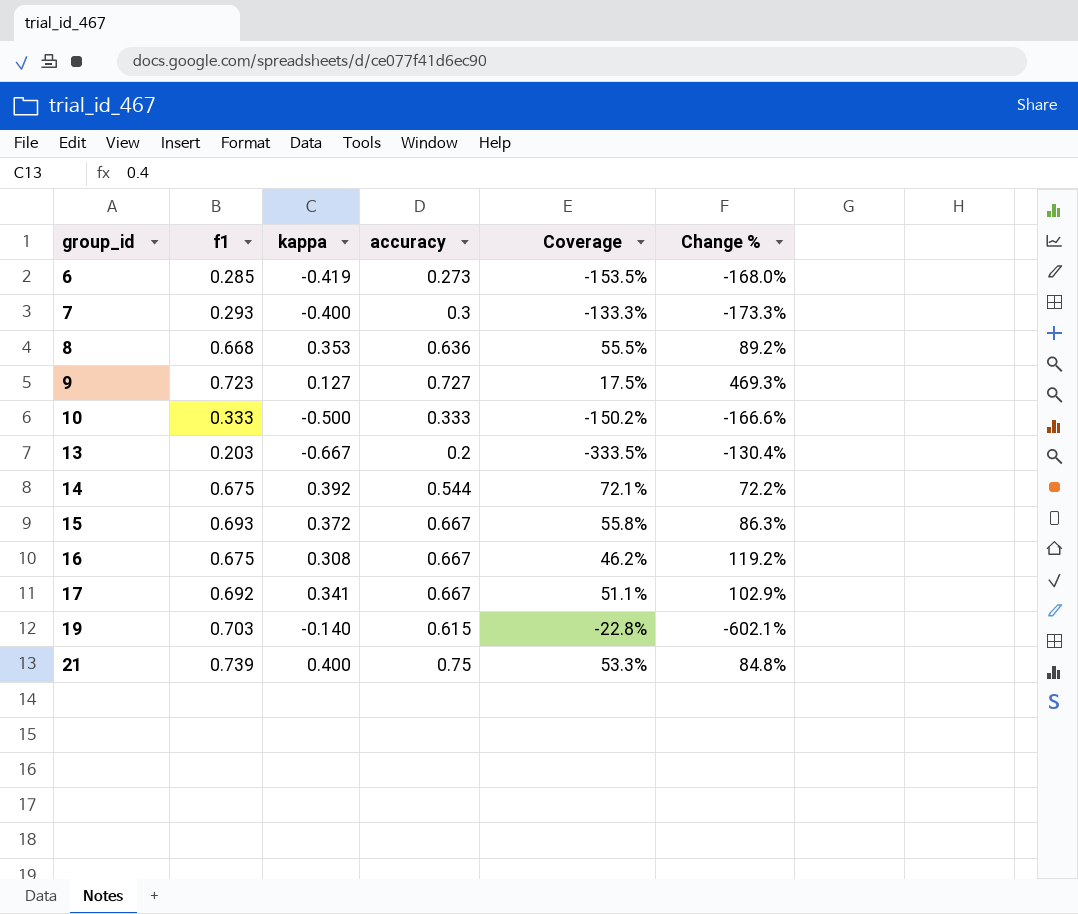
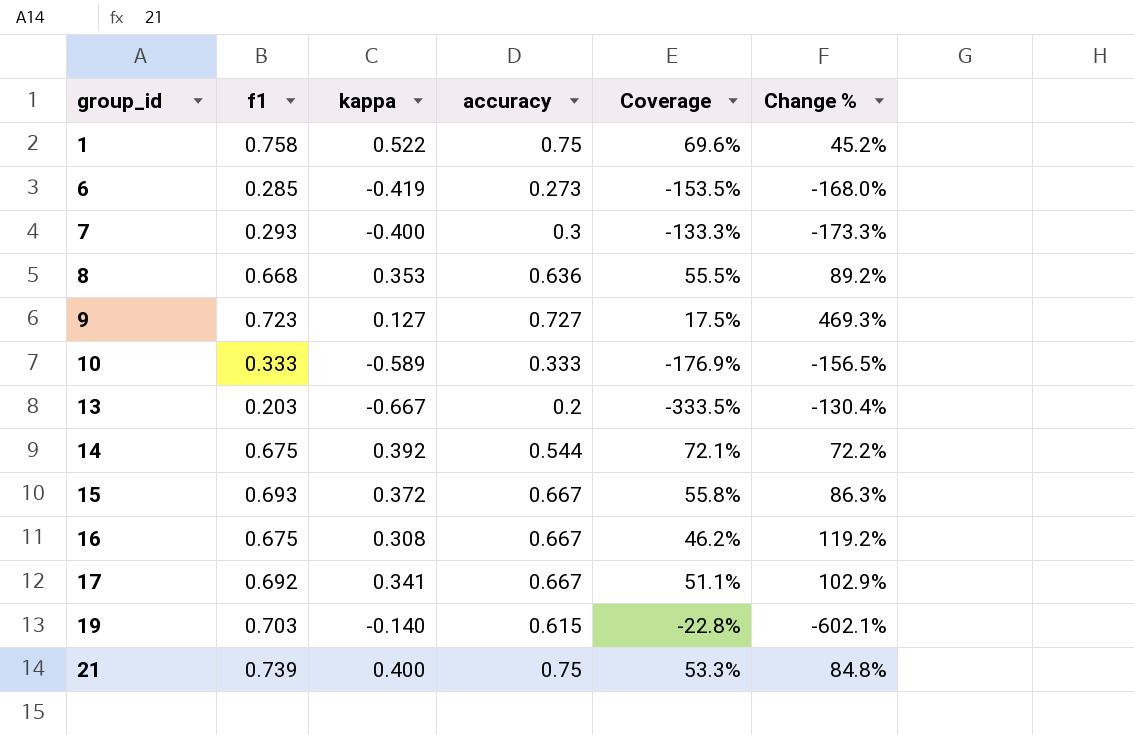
row 1: none -> 0.758 | 0.522 | 0.75 | 69.6% | 45.2%
10 | kappa: -0.500 -> -0.589
10 | Coverage: -150.2% -> -176.9%
10 | Change %: -166.6% -> -156.5%

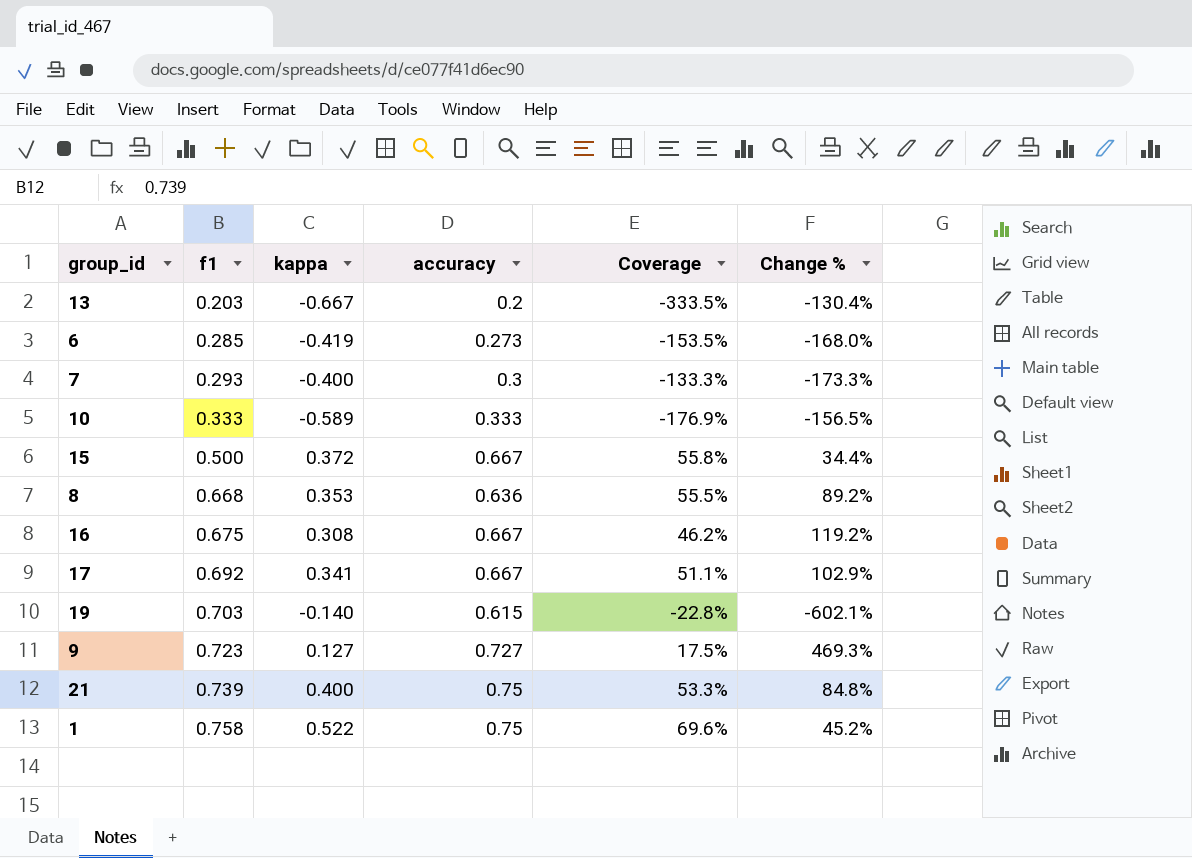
row order: group_id ascending -> f1 ascending
row 14: 0.675 | 0.392 | 0.544 | 72.1% | 72.2% -> none
15 | f1: 0.693 -> 0.500
15 | Change %: 86.3% -> 34.4%

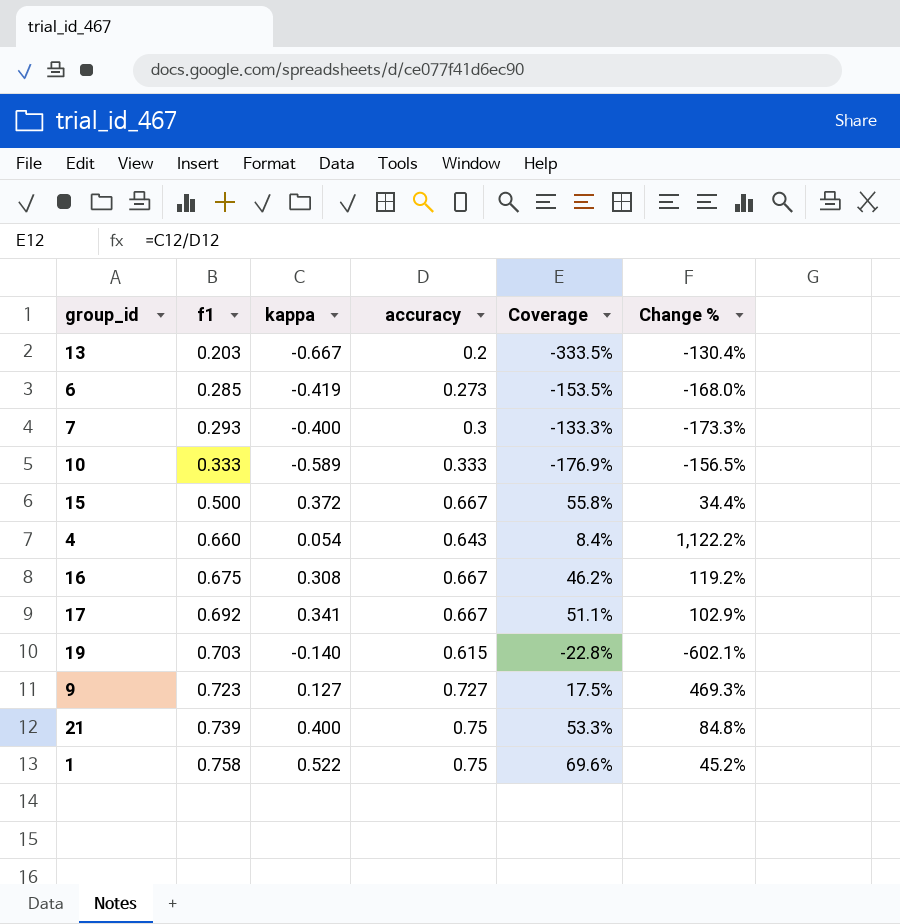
row 8: 0.668 | 0.353 | 0.636 | 55.5% | 89.2% -> none
row 4: none -> 0.660 | 0.054 | 0.643 | 8.4% | 1,122.2%

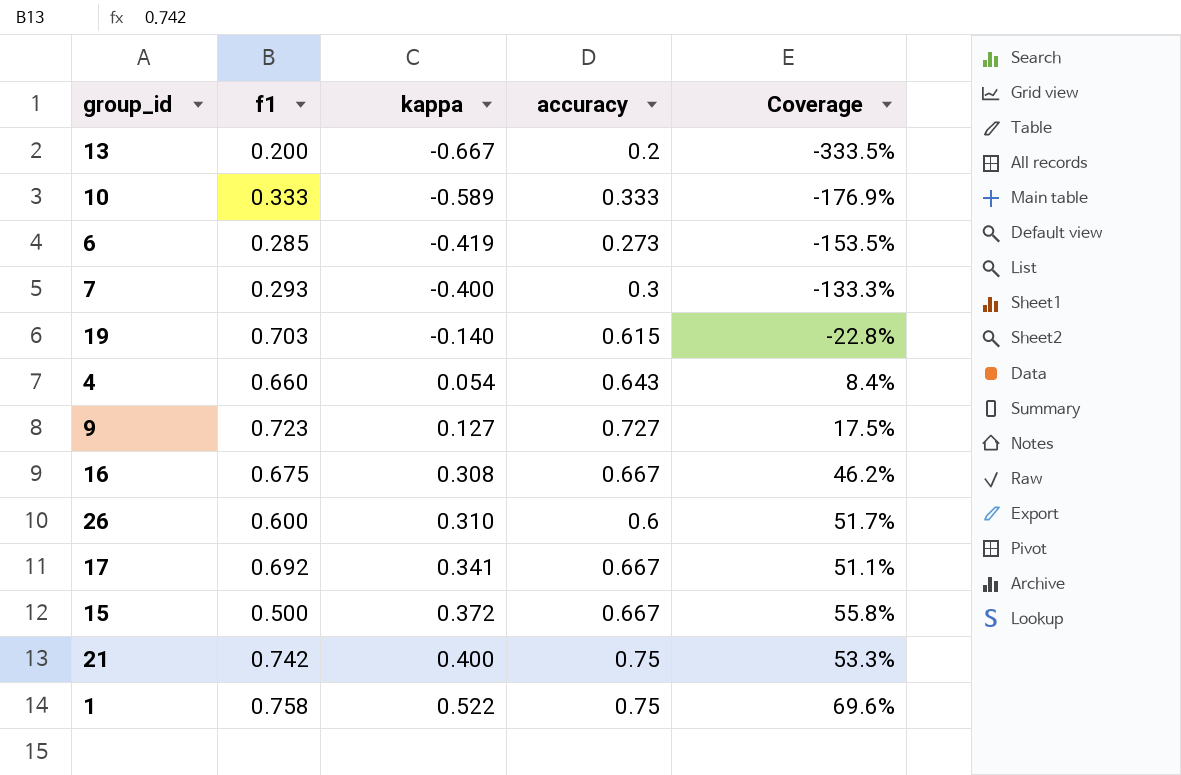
row order: f1 ascending -> kappa ascending
column Change % | formula: ([f1] - [kappa]) / [kappa] -> none
13 | f1: 0.203 -> 0.200
row 26: none -> 0.600 | 0.310 | 0.6 | 51.7%
21 | f1: 0.739 -> 0.742

